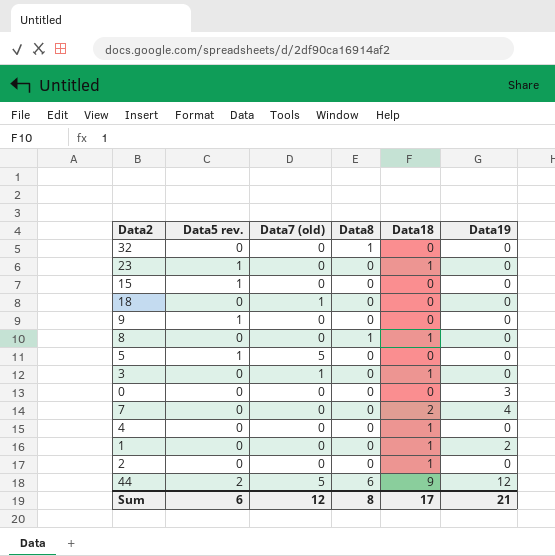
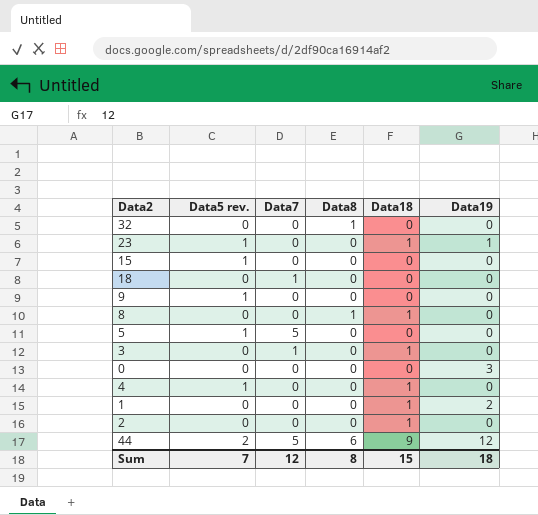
column name: Data7 (old) -> Data7
row 7: 0 | 0 | 0 | 2 | 4 -> none
23 | Data19: 0 -> 1
4 | Data5 rev.: 0 -> 1
Sum | Data5 rev.: 6 -> 7
Sum | Data18: 17 -> 15
Sum | Data19: 21 -> 18

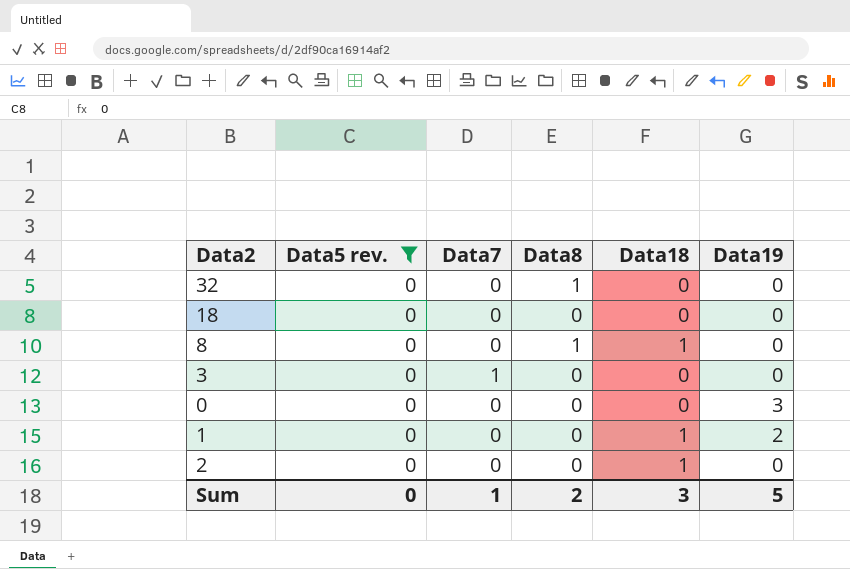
filter: none -> Data5 rev. = 0
18 | Data7: 1 -> 0
3 | Data18: 1 -> 0
Sum | Data5 rev.: 7 -> 0
Sum | Data7: 12 -> 1
Sum | Data8: 8 -> 2
Sum | Data18: 15 -> 3
Sum | Data19: 18 -> 5

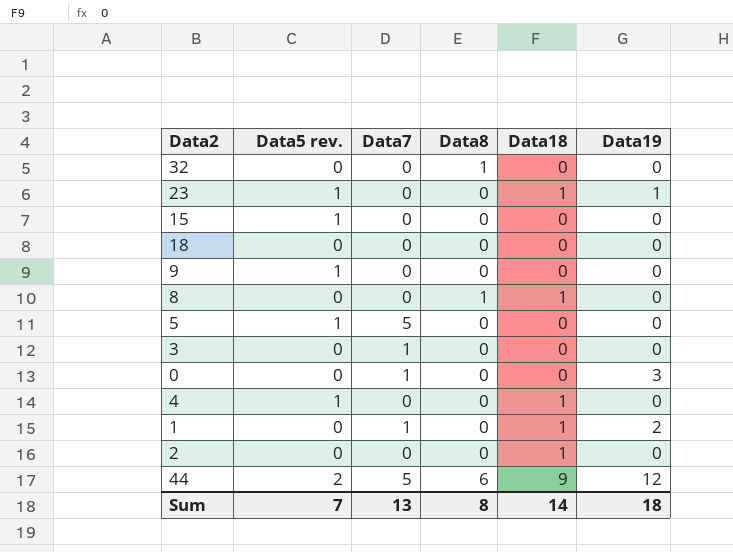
filter: Data5 rev. = 0 -> none
0 | Data7: 0 -> 1
1 | Data7: 0 -> 1
Sum | Data5 rev.: 0 -> 7
Sum | Data7: 1 -> 13
Sum | Data8: 2 -> 8
Sum | Data18: 3 -> 14
Sum | Data19: 5 -> 18

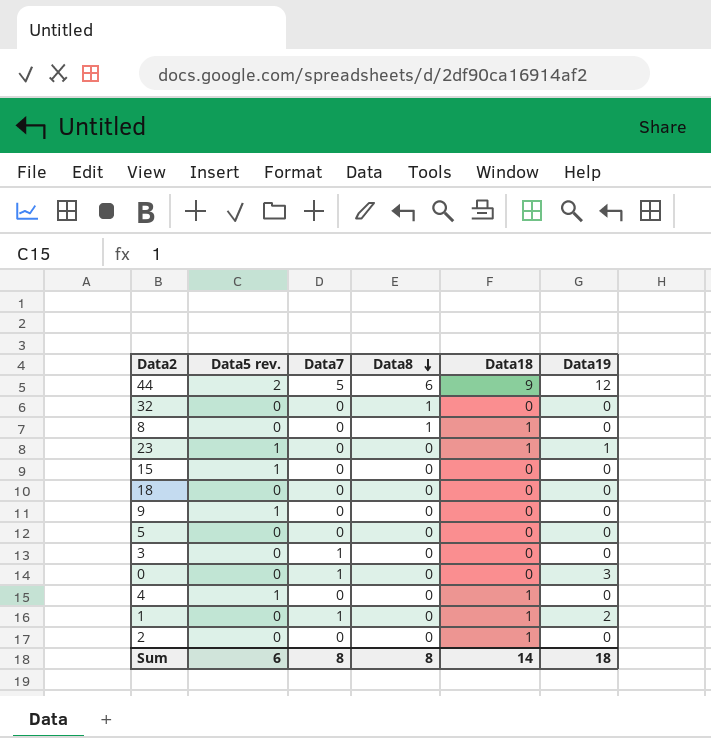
row order: none -> Data8 descending
5 | Data5 rev.: 1 -> 0
5 | Data7: 5 -> 0
Sum | Data5 rev.: 7 -> 6
Sum | Data7: 13 -> 8

